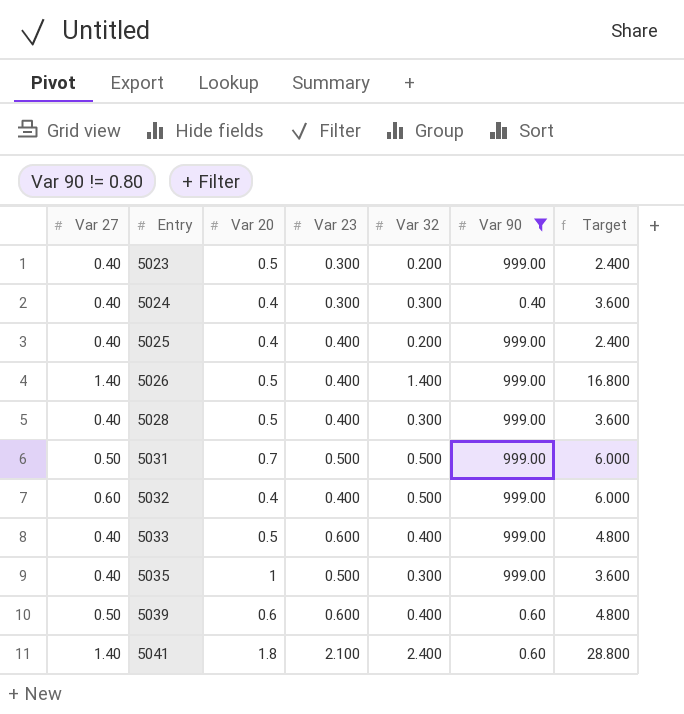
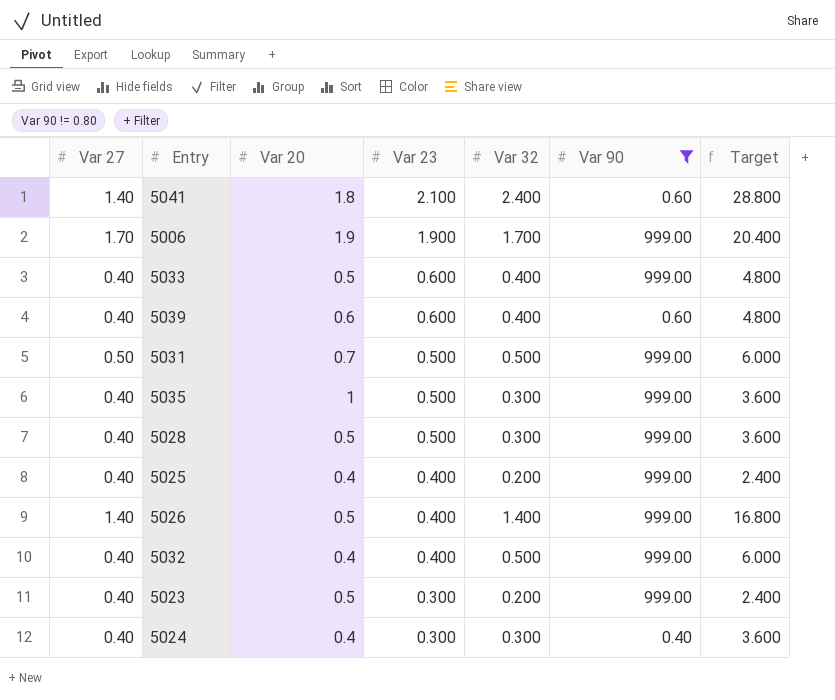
row order: Entry ascending -> Var 23 descending
row 5006: none -> 1.70 | 1.9 | 1.900 | 1.700 | 999.00 | 20.400
5039 | Var 27: 0.50 -> 0.40
5028 | Var 23: 0.400 -> 0.500
5032 | Var 27: 0.60 -> 0.40

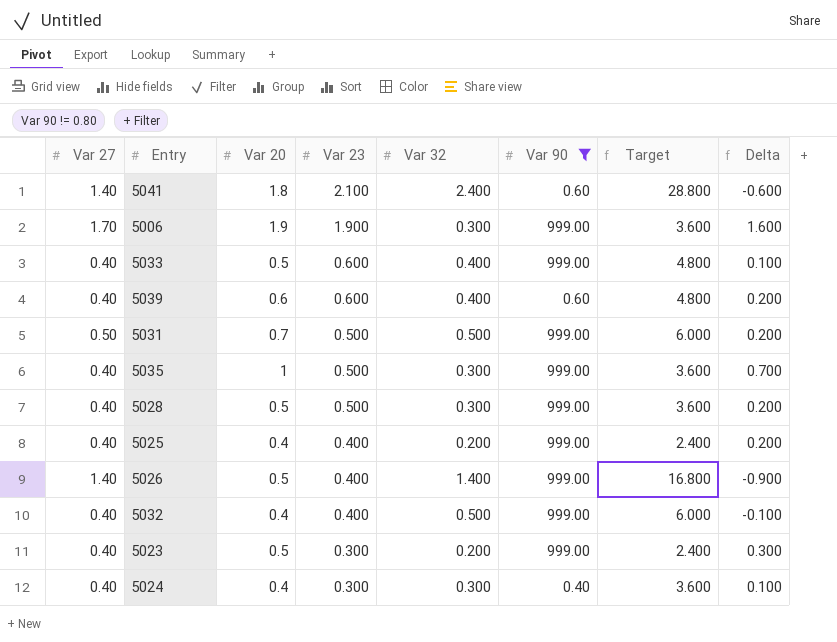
column Delta | formula: none -> [Var 20] - [Var 32]
5006 | Var 32: 1.700 -> 0.300
5006 | Target: 20.400 -> 3.600

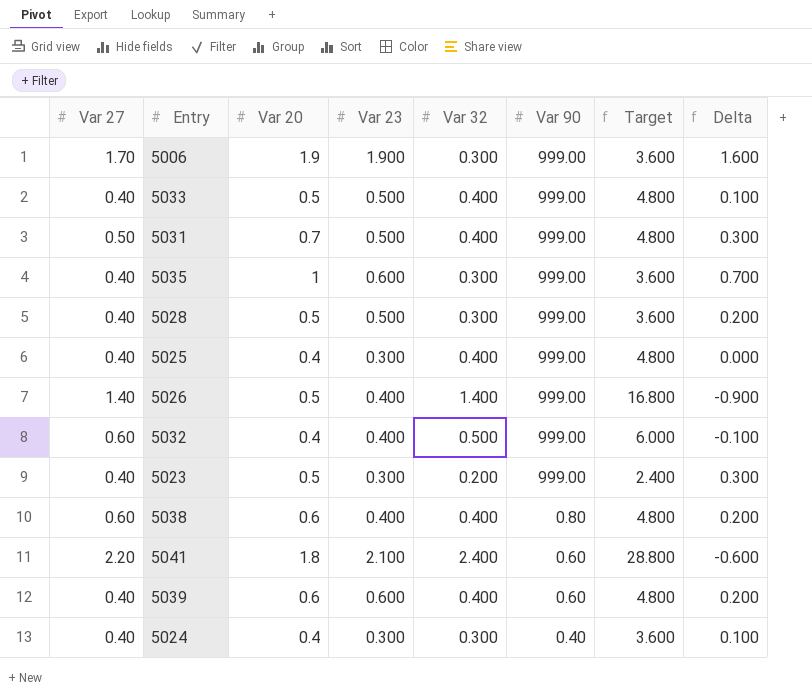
filter: Var 90 != 0.80 -> none
row order: Var 23 descending -> Var 90 descending
5033 | Var 23: 0.600 -> 0.500
5031 | Var 32: 0.500 -> 0.400
5031 | Target: 6.000 -> 4.800
5031 | Delta: 0.200 -> 0.300
5035 | Var 23: 0.500 -> 0.600
5025 | Var 23: 0.400 -> 0.300
5025 | Var 32: 0.200 -> 0.400
5025 | Target: 2.400 -> 4.800
5025 | Delta: 0.200 -> 0.000
5032 | Var 27: 0.40 -> 0.60
5041 | Var 27: 1.40 -> 2.20

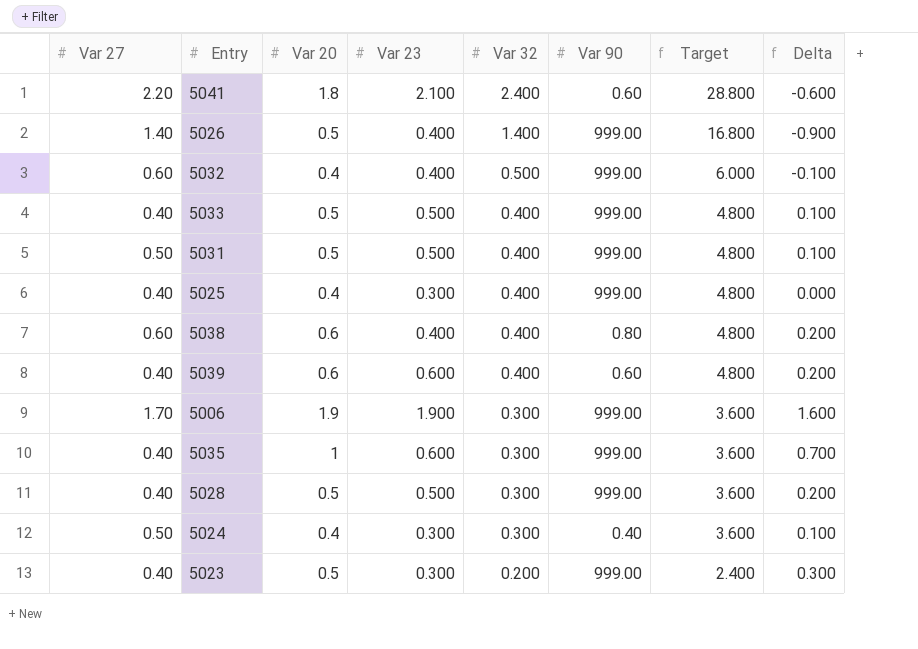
row order: Var 90 descending -> Var 32 descending
5031 | Var 20: 0.7 -> 0.5
5031 | Delta: 0.300 -> 0.100
5024 | Var 27: 0.40 -> 0.50

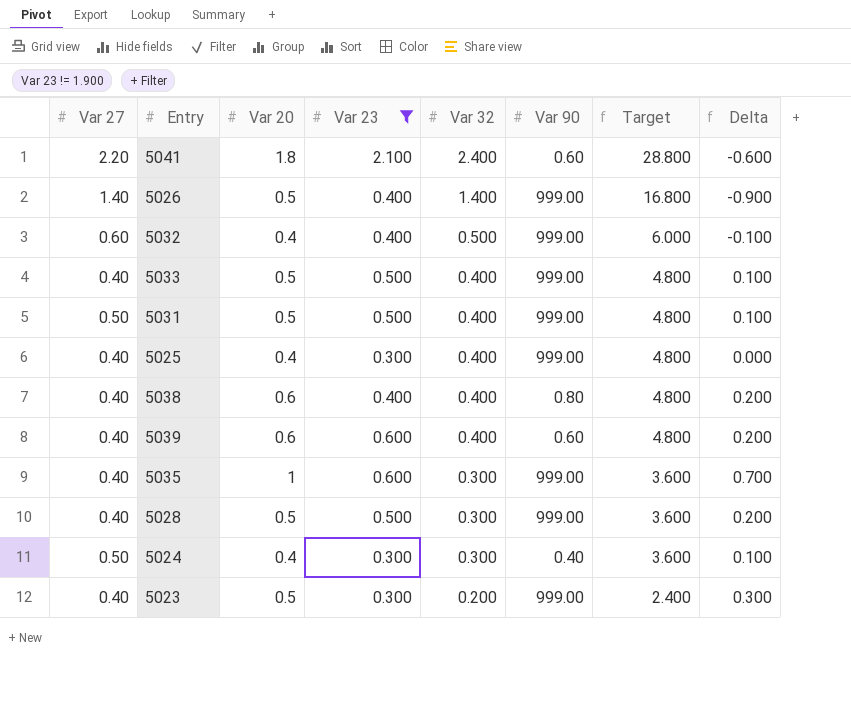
filter: none -> Var 23 != 1.900
5038 | Var 27: 0.60 -> 0.40

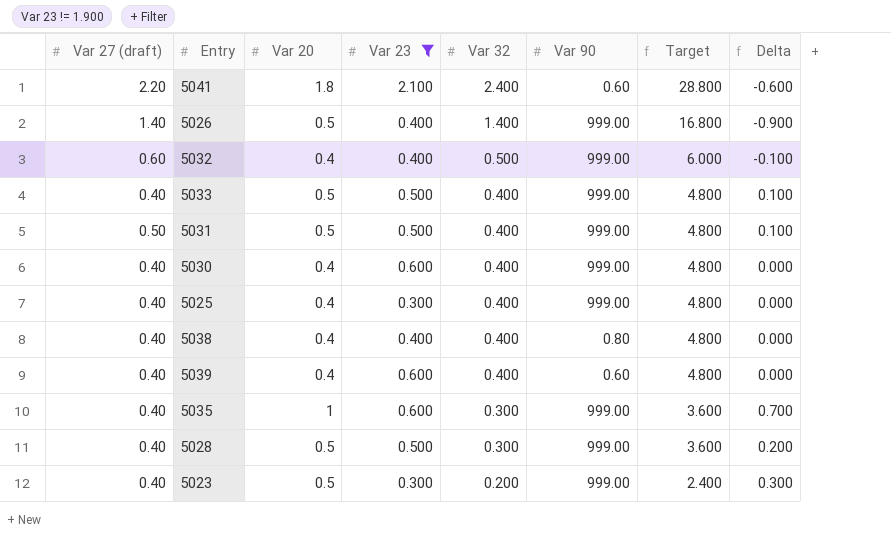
column name: Var 27 -> Var 27 (draft)
row 5024: 0.50 | 0.4 | 0.300 | 0.300 | 0.40 | 3.600 | 0.100 -> none
row 5030: none -> 0.40 | 0.4 | 0.600 | 0.400 | 999.00 | 4.800 | 0.000
5038 | Var 20: 0.6 -> 0.4
5038 | Delta: 0.200 -> 0.000
5039 | Var 20: 0.6 -> 0.4
5039 | Delta: 0.200 -> 0.000

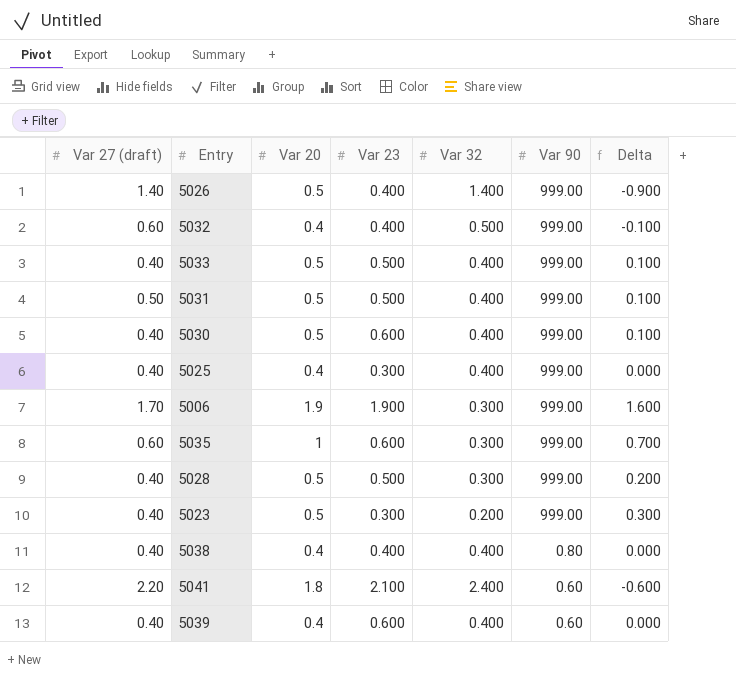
filter: Var 23 != 1.900 -> none
row order: Var 32 descending -> Var 90 descending
column Target | formula: [Var 32] * 12 -> none
5030 | Var 20: 0.4 -> 0.5
5030 | Delta: 0.000 -> 0.100
5035 | Var 27 (draft): 0.40 -> 0.60

